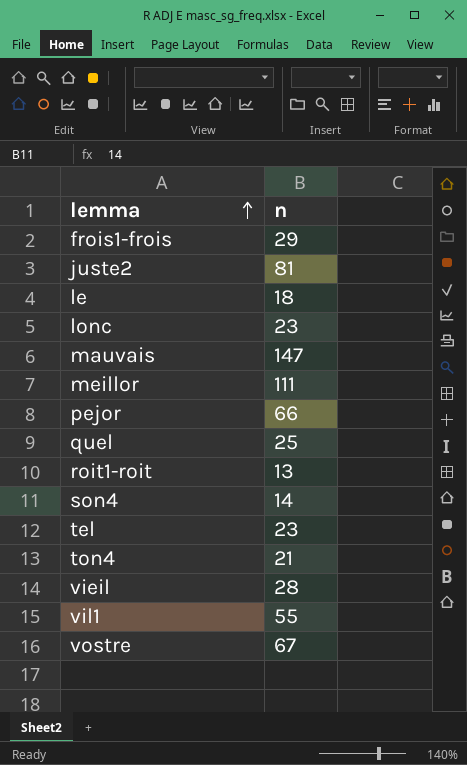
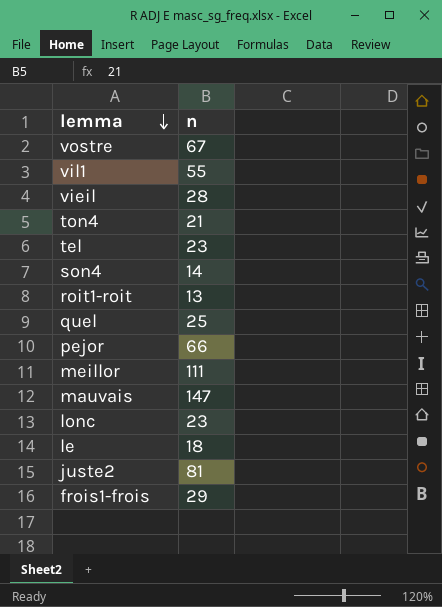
row order: lemma ascending -> lemma descending

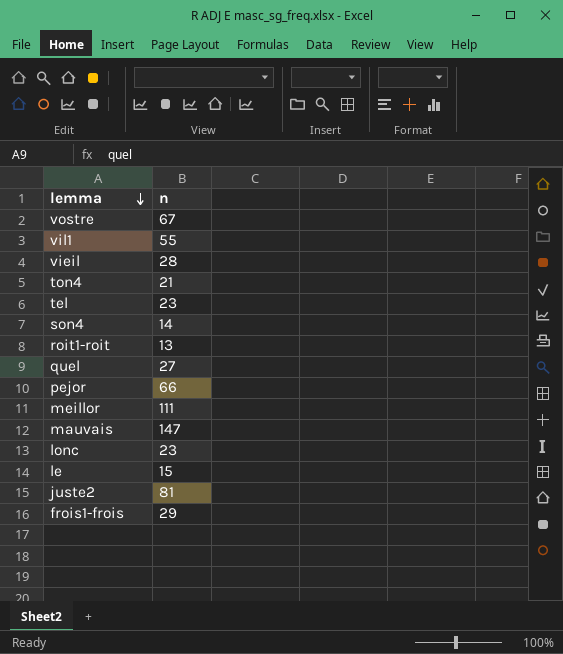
quel | n: 25 -> 27
le | n: 18 -> 15

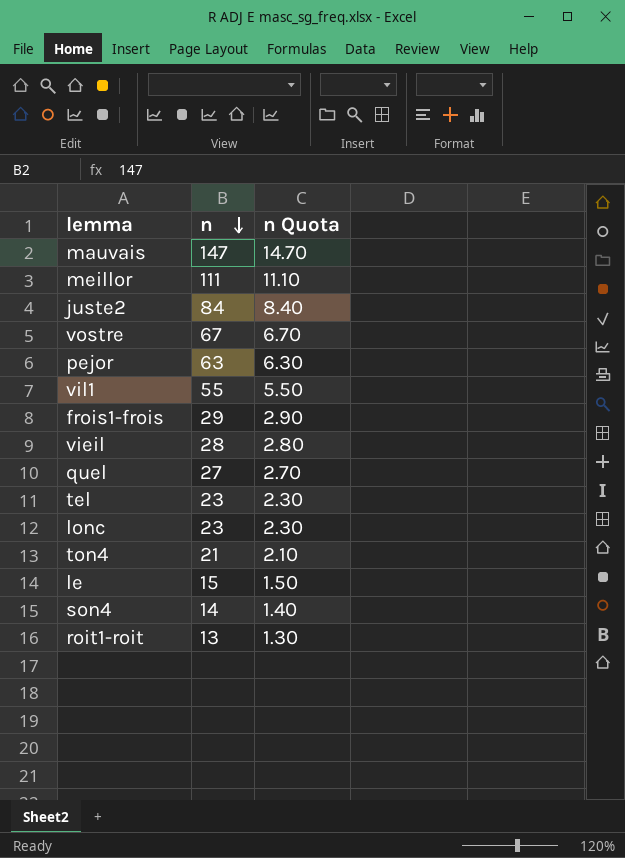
row order: lemma descending -> n descending
column n Quota | formula: none -> [n] * 0.1
juste2 | n: 81 -> 84
pejor | n: 66 -> 63

